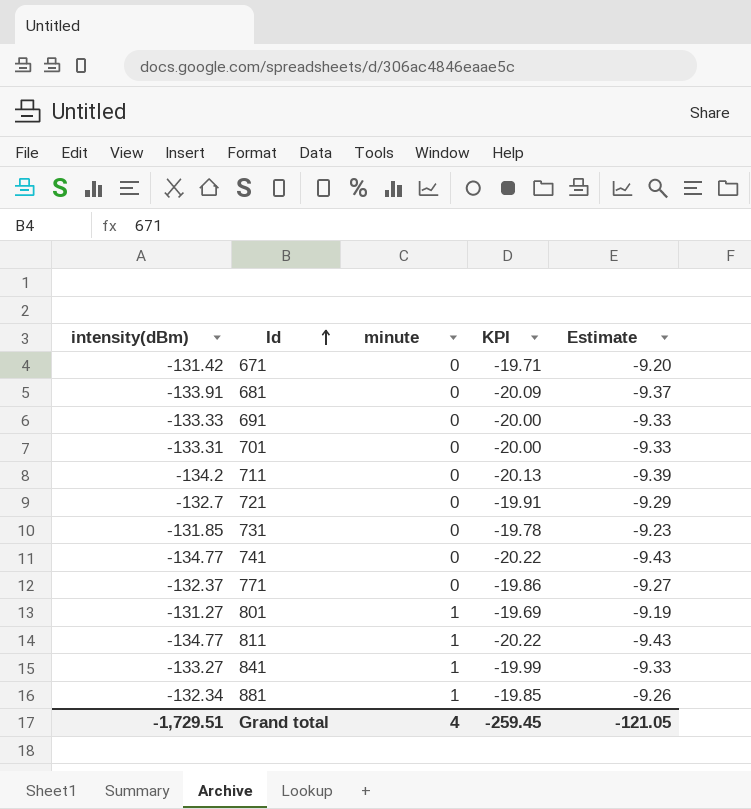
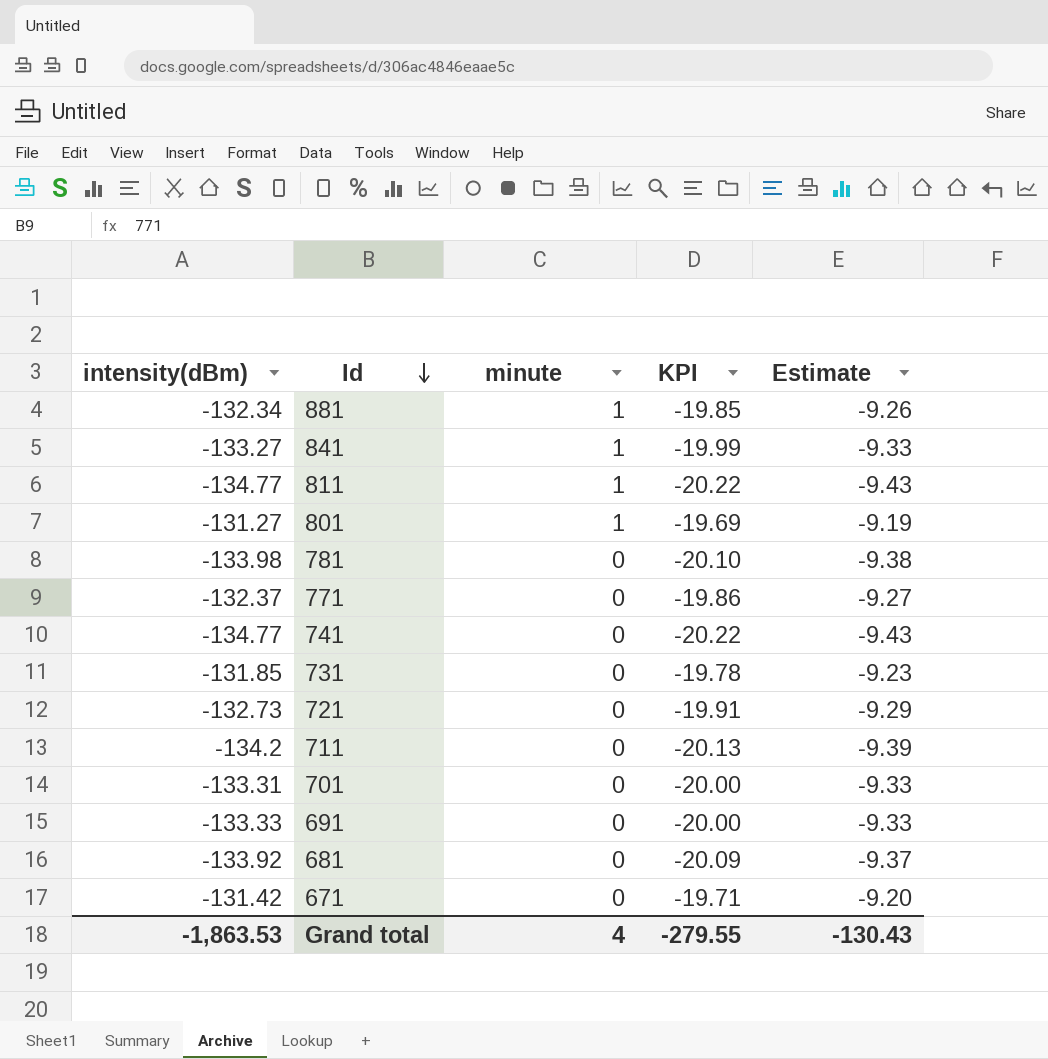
row order: Id ascending -> Id descending
row 781: none -> -133.98 | 0 | -20.10 | -9.38
721 | intensity(dBm): -132.7 -> -132.73
681 | intensity(dBm): -133.91 -> -133.92
Grand total | intensity(dBm): -1,729.51 -> -1,863.53
Grand total | KPI: -259.45 -> -279.55
Grand total | Estimate: -121.05 -> -130.43

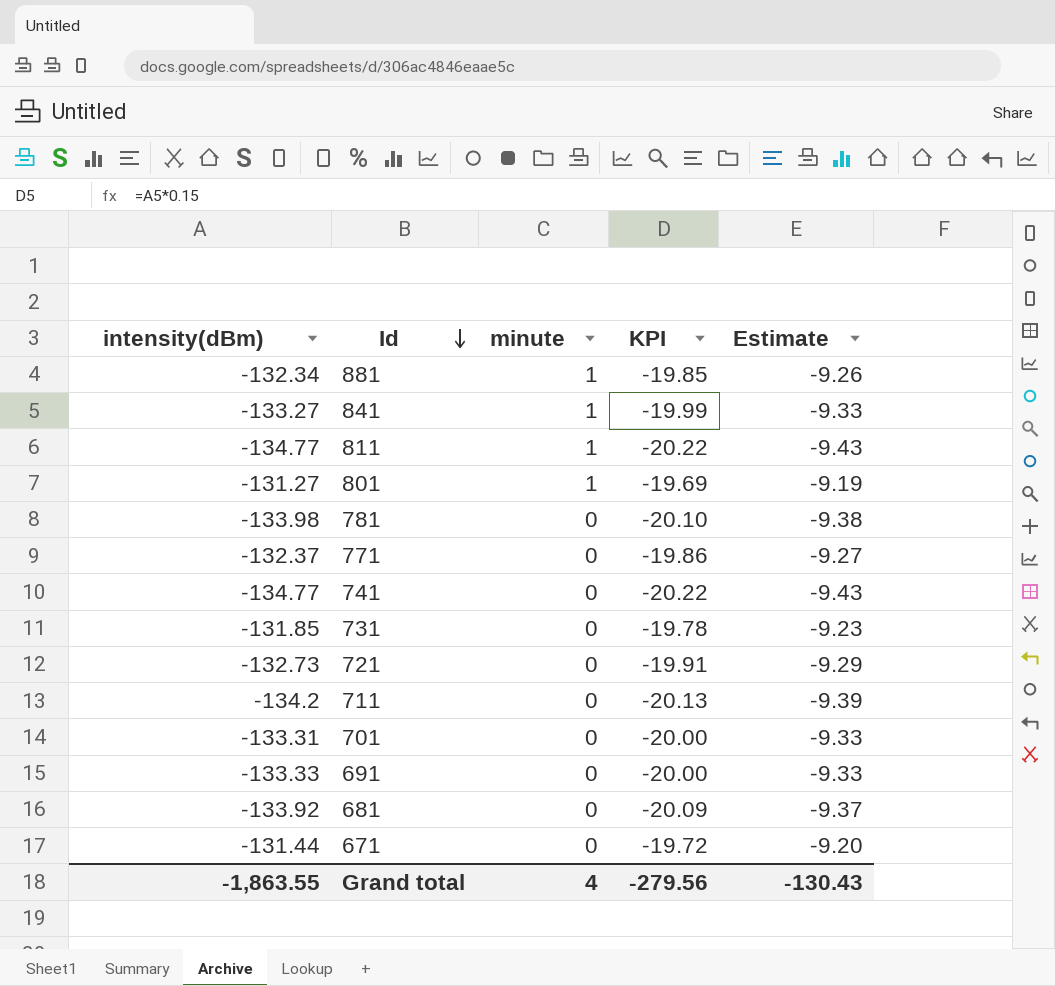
671 | intensity(dBm): -131.42 -> -131.44
671 | KPI: -19.71 -> -19.72
Grand total | intensity(dBm): -1,863.53 -> -1,863.55
Grand total | KPI: -279.55 -> -279.56

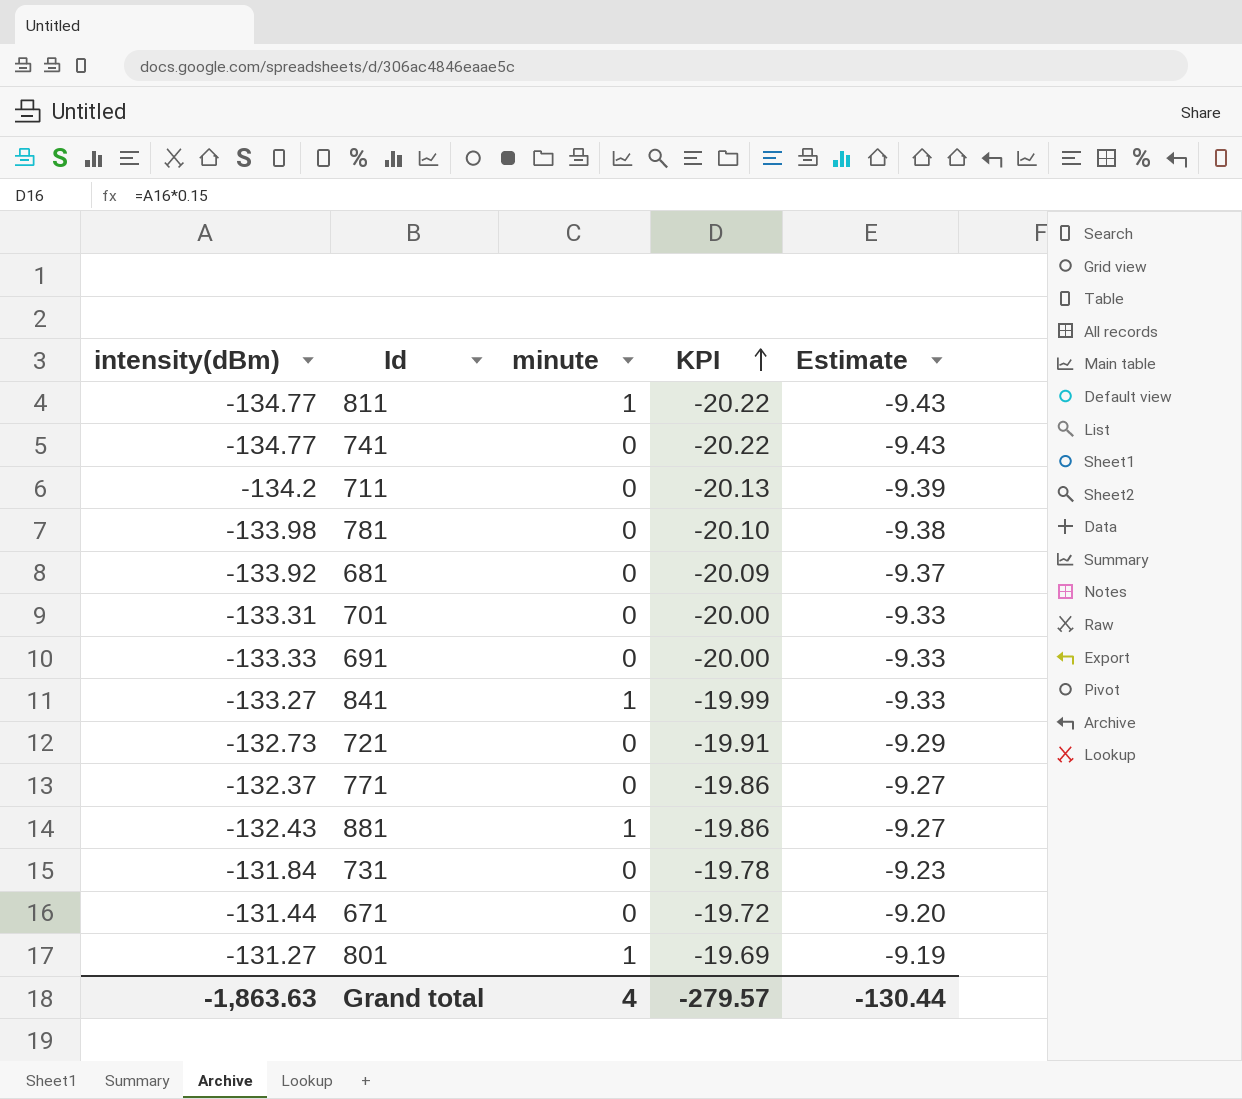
row order: Id descending -> KPI ascending
881 | intensity(dBm): -132.34 -> -132.43
881 | KPI: -19.85 -> -19.86
881 | Estimate: -9.26 -> -9.27
731 | intensity(dBm): -131.85 -> -131.84
Grand total | intensity(dBm): -1,863.55 -> -1,863.63
Grand total | KPI: -279.56 -> -279.57
Grand total | Estimate: -130.43 -> -130.44

